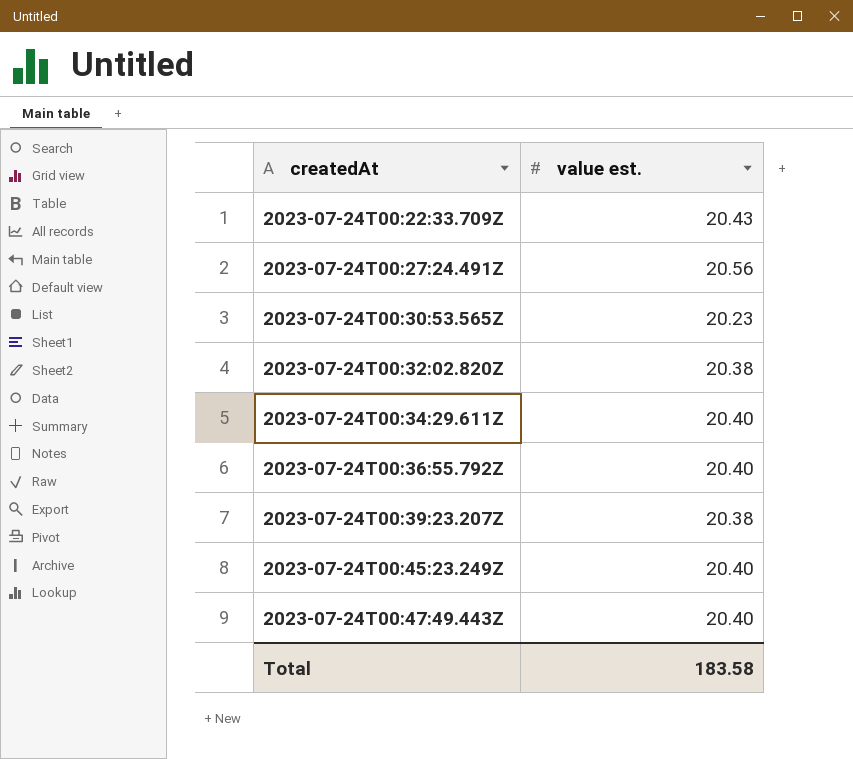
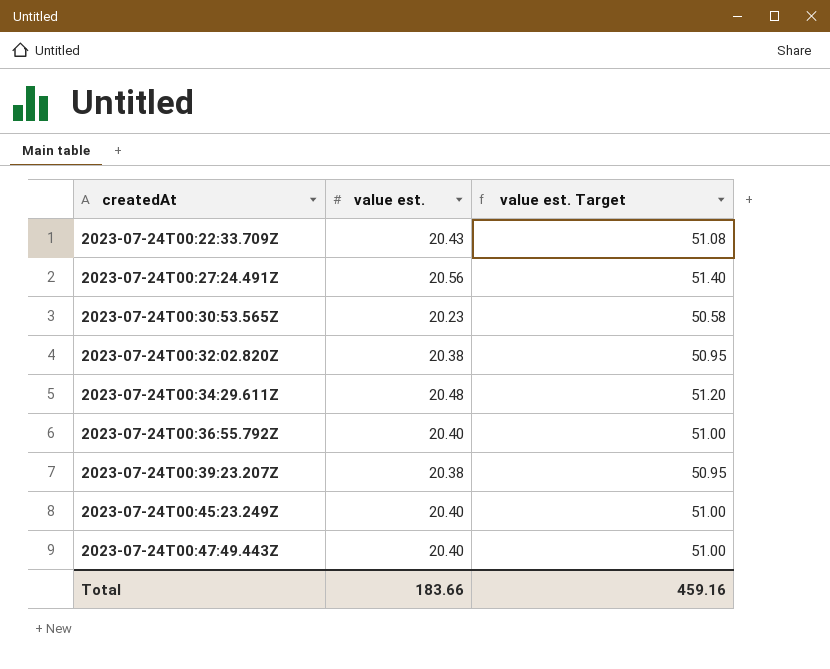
column value est. Target | formula: none -> [value est.] * 2.5
2023-07-24T00:34:29.611Z | value est.: 20.40 -> 20.48
Total | value est.: 183.58 -> 183.66

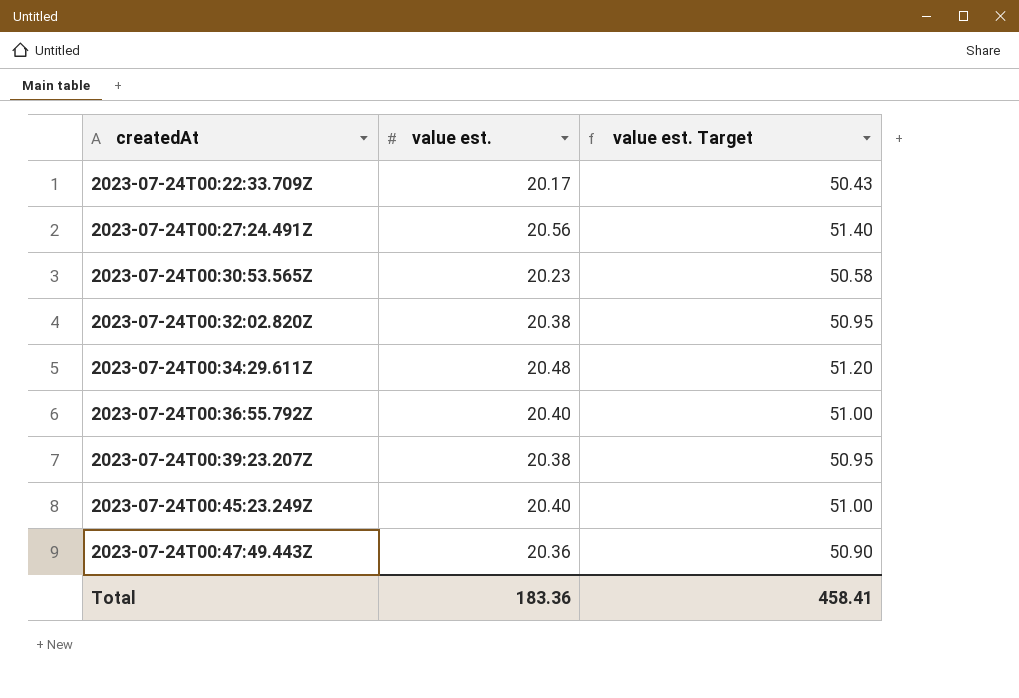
2023-07-24T00:22:33.709Z | value est.: 20.43 -> 20.17
2023-07-24T00:22:33.709Z | value est. Target: 51.08 -> 50.43
2023-07-24T00:47:49.443Z | value est.: 20.40 -> 20.36
2023-07-24T00:47:49.443Z | value est. Target: 51.00 -> 50.90
Total | value est.: 183.66 -> 183.36
Total | value est. Target: 459.16 -> 458.41

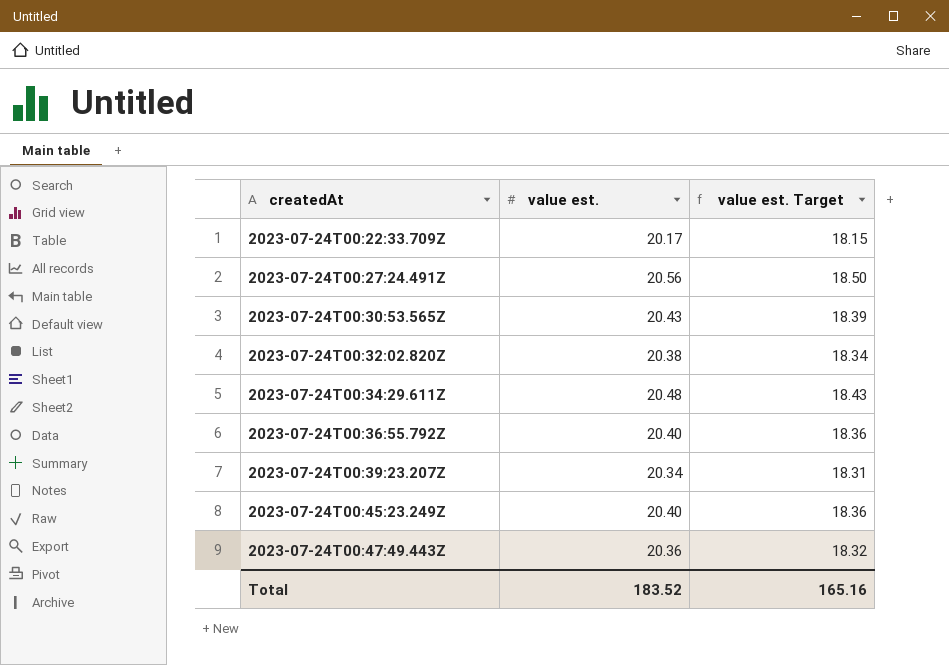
column value est. Target | formula: [value est.] * 2.5 -> [value est.] * 0.9
2023-07-24T00:30:53.565Z | value est.: 20.23 -> 20.43
2023-07-24T00:39:23.207Z | value est.: 20.38 -> 20.34
Total | value est.: 183.36 -> 183.52
Total | value est. Target: 458.41 -> 165.16

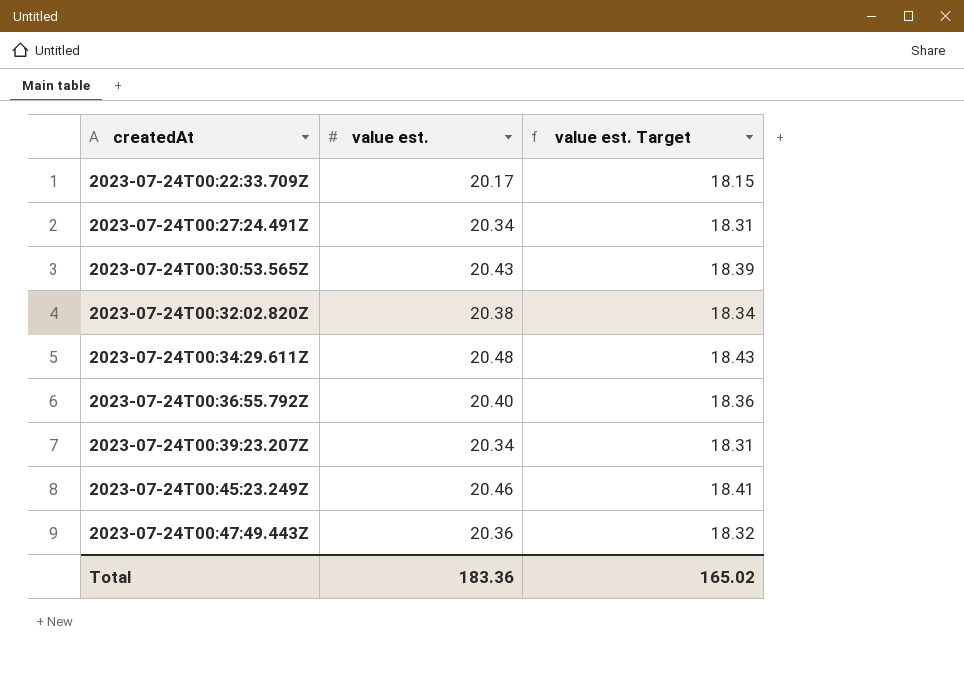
2023-07-24T00:27:24.491Z | value est.: 20.56 -> 20.34
2023-07-24T00:27:24.491Z | value est. Target: 18.50 -> 18.31
2023-07-24T00:45:23.249Z | value est.: 20.40 -> 20.46
2023-07-24T00:45:23.249Z | value est. Target: 18.36 -> 18.41
Total | value est.: 183.52 -> 183.36
Total | value est. Target: 165.16 -> 165.02

